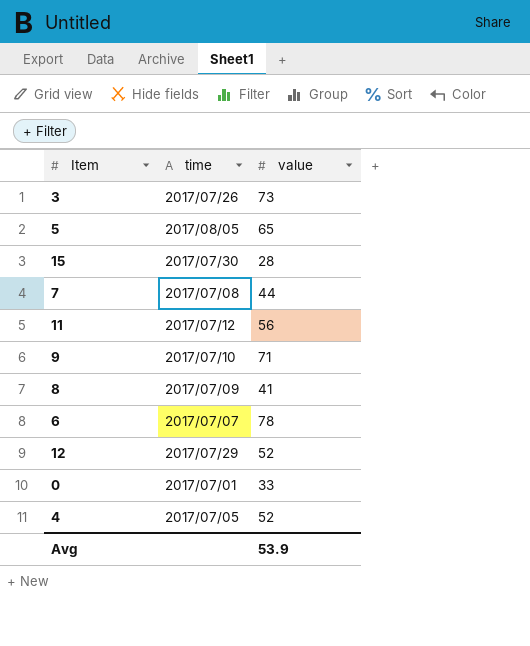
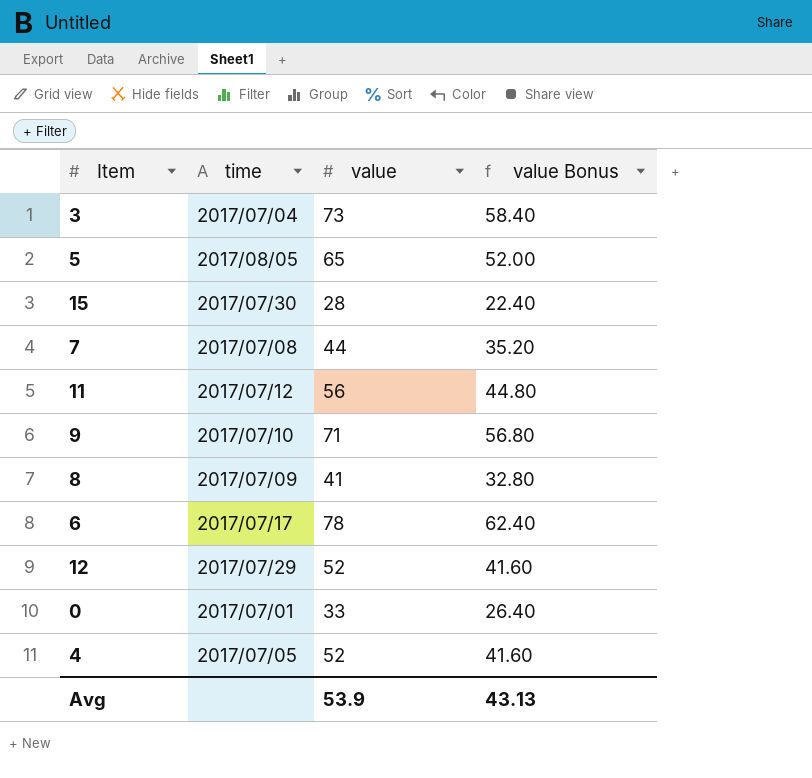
column value Bonus | formula: none -> [value] * 0.8
3 | time: 2017/07/26 -> 2017/07/04
6 | time: 2017/07/07 -> 2017/07/17

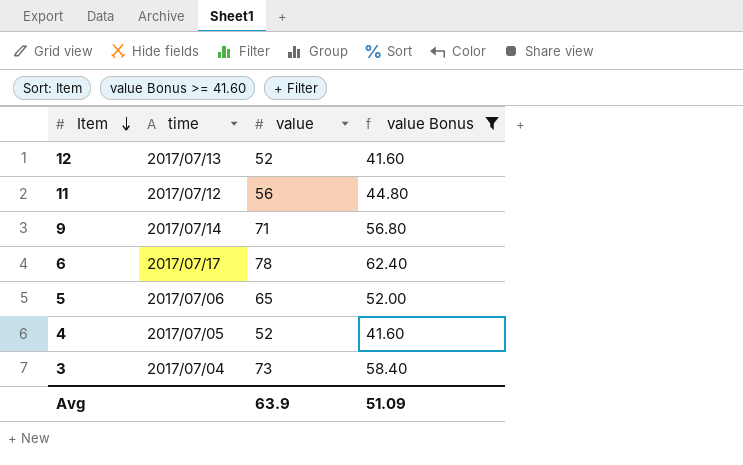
filter: none -> value Bonus >= 41.60
row order: none -> Item descending
12 | time: 2017/07/29 -> 2017/07/13
9 | time: 2017/07/10 -> 2017/07/14
5 | time: 2017/08/05 -> 2017/07/06
Avg | value: 53.9 -> 63.9
Avg | value Bonus: 43.13 -> 51.09

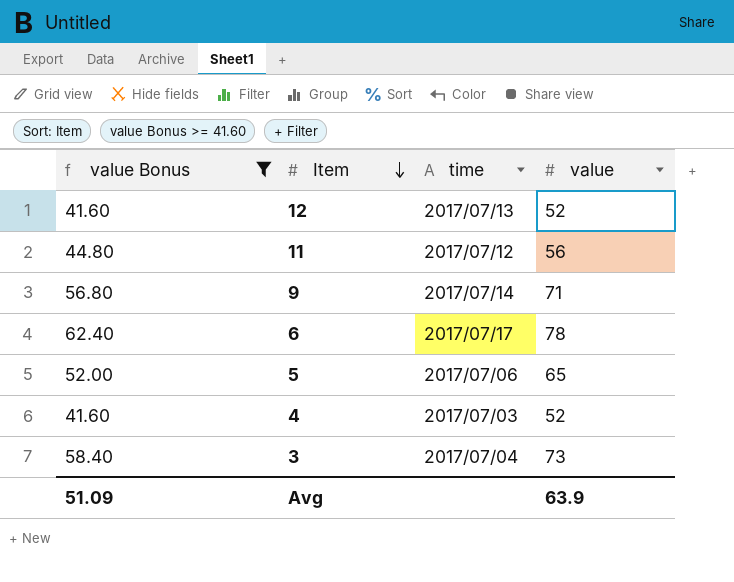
column value Bonus | position: 4 -> 1
4 | time: 2017/07/05 -> 2017/07/03

